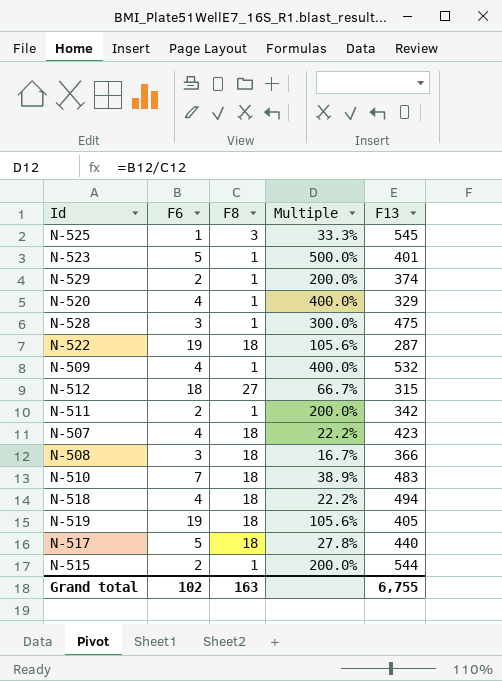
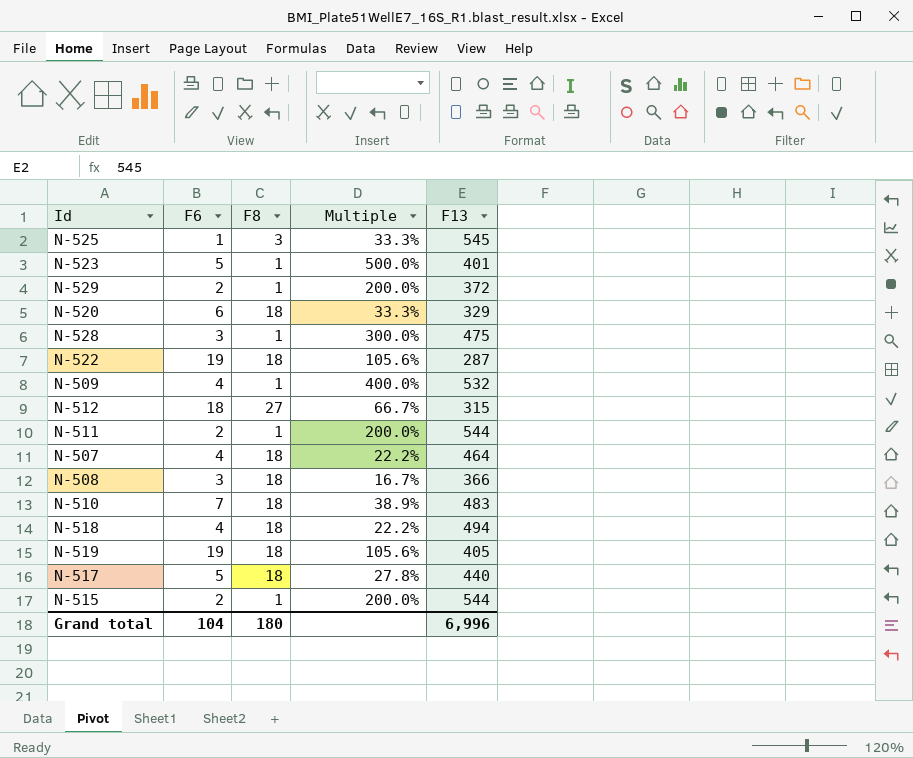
N-529 | F13: 374 -> 372
N-520 | F6: 4 -> 6
N-520 | F8: 1 -> 18
N-520 | Multiple: 400.0% -> 33.3%
N-511 | F13: 342 -> 544
N-507 | F13: 423 -> 464
Grand total | F6: 102 -> 104
Grand total | F8: 163 -> 180
Grand total | F13: 6,755 -> 6,996

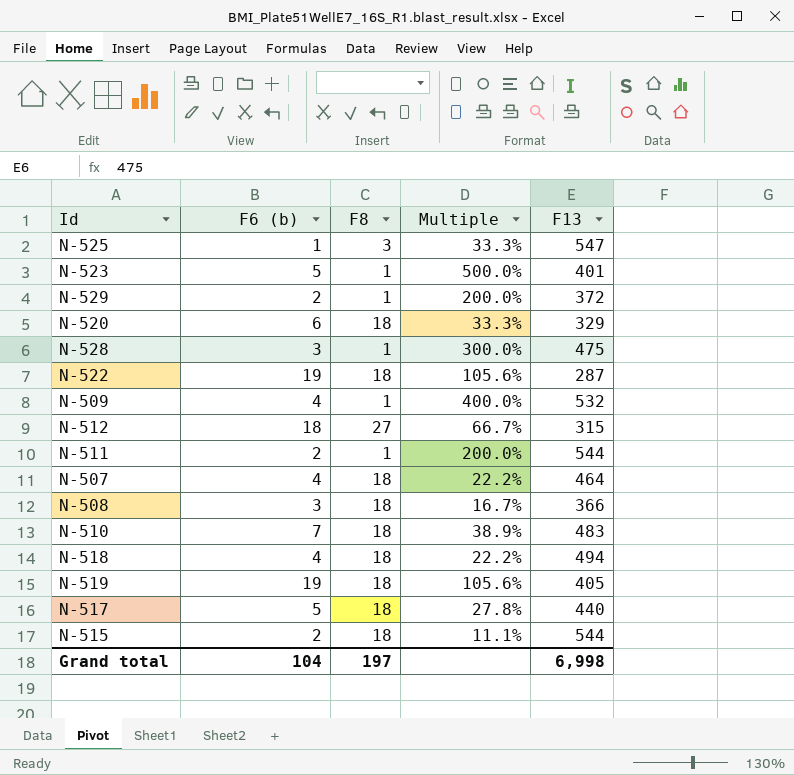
column name: F6 -> F6 (b)
N-525 | F13: 545 -> 547
N-515 | F8: 1 -> 18
N-515 | Multiple: 200.0% -> 11.1%
Grand total | F8: 180 -> 197
Grand total | F13: 6,996 -> 6,998

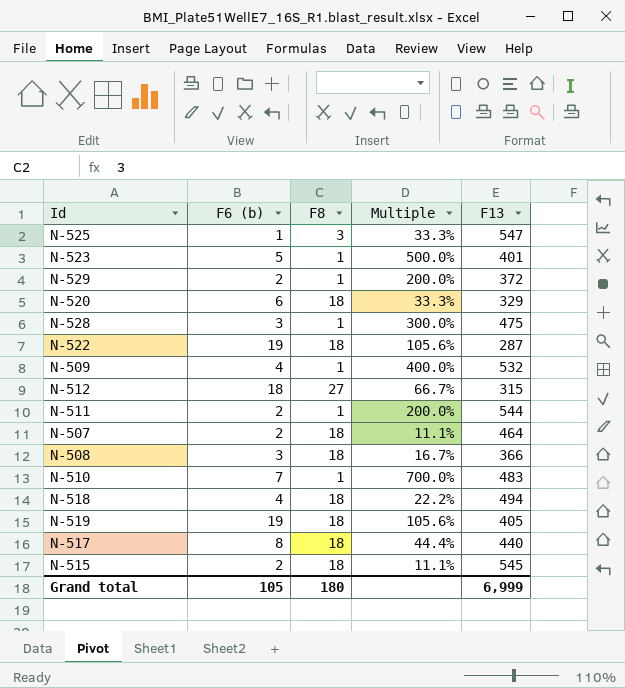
N-507 | F6 (b): 4 -> 2
N-507 | Multiple: 22.2% -> 11.1%
N-510 | F8: 18 -> 1
N-510 | Multiple: 38.9% -> 700.0%
N-517 | F6 (b): 5 -> 8
N-517 | Multiple: 27.8% -> 44.4%
N-515 | F13: 544 -> 545
Grand total | F6 (b): 104 -> 105
Grand total | F8: 197 -> 180
Grand total | F13: 6,998 -> 6,999

